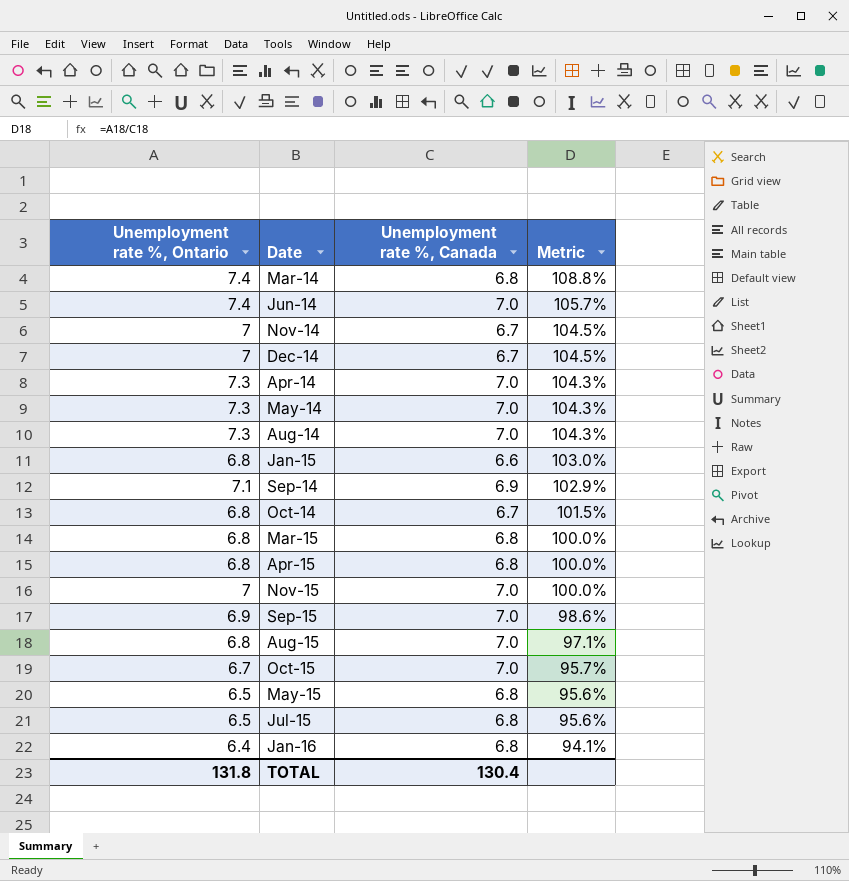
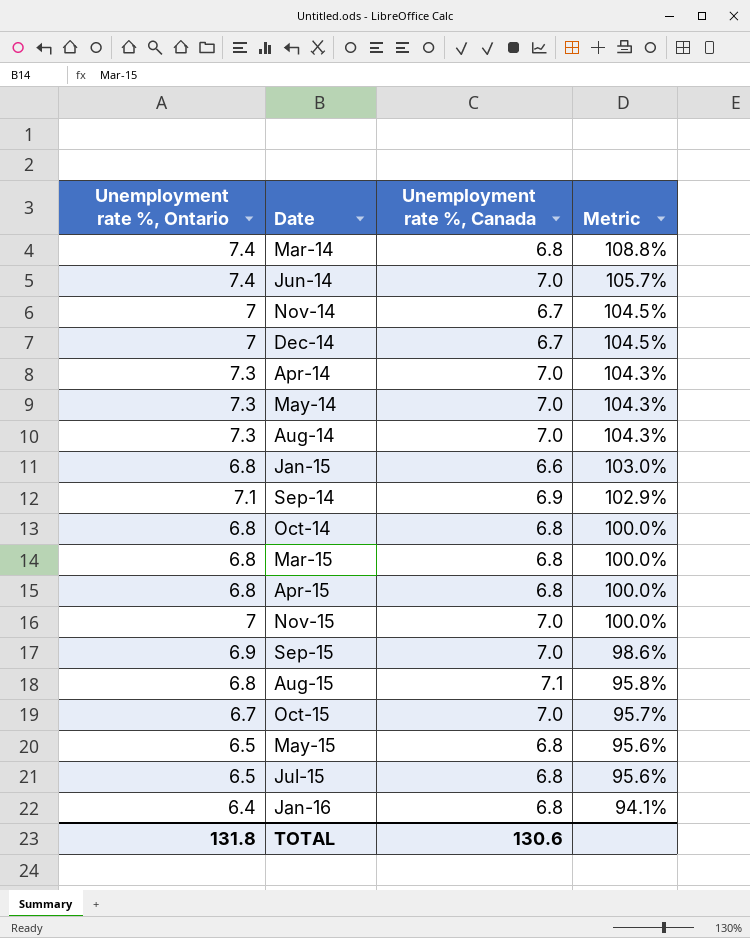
Oct-14 | Unemployment rate %, Canada: 6.7 -> 6.8
Oct-14 | Metric: 101.5% -> 100.0%
Aug-15 | Unemployment rate %, Canada: 7.0 -> 7.1
Aug-15 | Metric: 97.1% -> 95.8%
TOTAL | Unemployment rate %, Canada: 130.4 -> 130.6

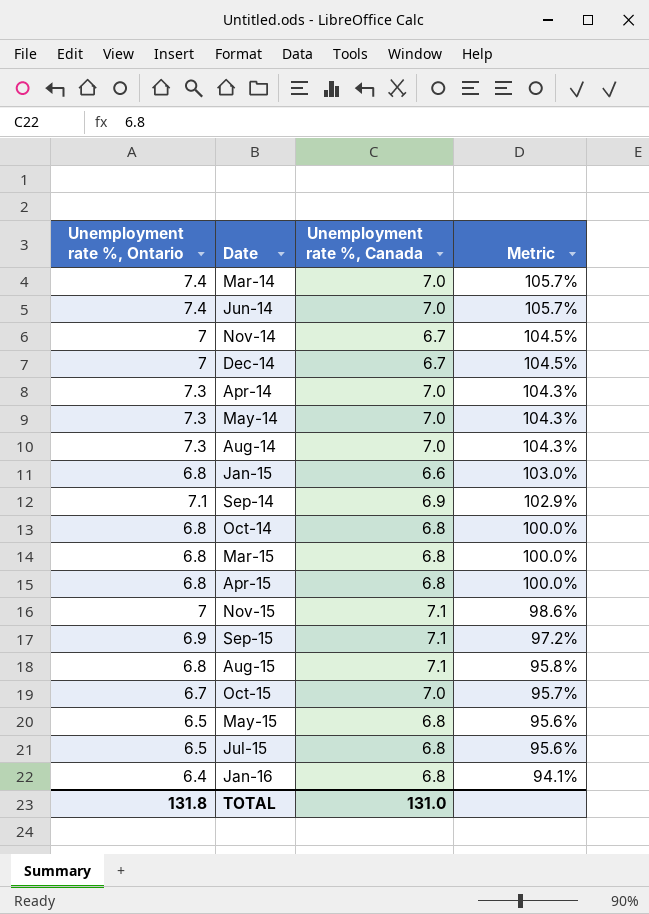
Mar-14 | Unemployment rate %, Canada: 6.8 -> 7.0
Mar-14 | Metric: 108.8% -> 105.7%
Nov-15 | Unemployment rate %, Canada: 7.0 -> 7.1
Nov-15 | Metric: 100.0% -> 98.6%
Sep-15 | Unemployment rate %, Canada: 7.0 -> 7.1
Sep-15 | Metric: 98.6% -> 97.2%
TOTAL | Unemployment rate %, Canada: 130.6 -> 131.0

